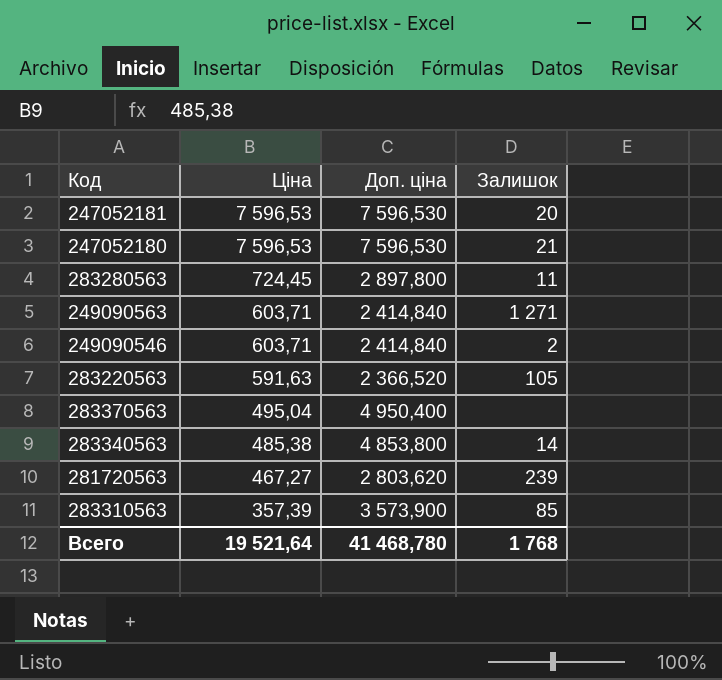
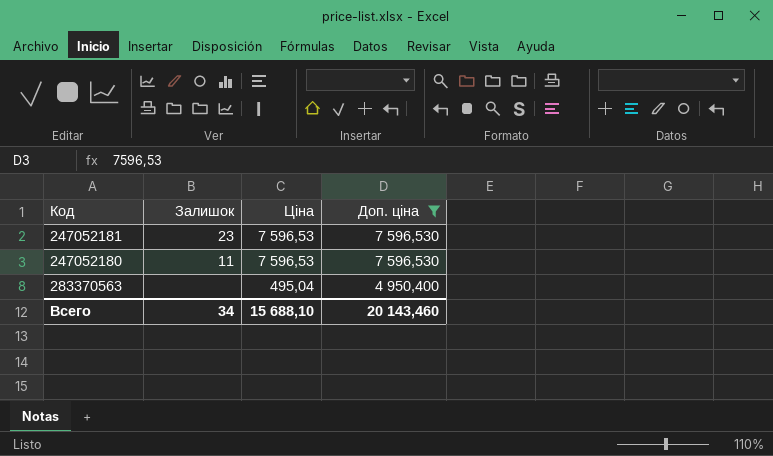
filter: none -> Доп. ціна >= 4 950,400
column Залишок | position: 4 -> 2
247052181 | Залишок: 20 -> 23
247052180 | Залишок: 21 -> 11
Всего | Залишок: 1 768 -> 34
Всего | Ціна: 19 521,64 -> 15 688,10
Всего | Доп. ціна: 41 468,780 -> 20 143,460

